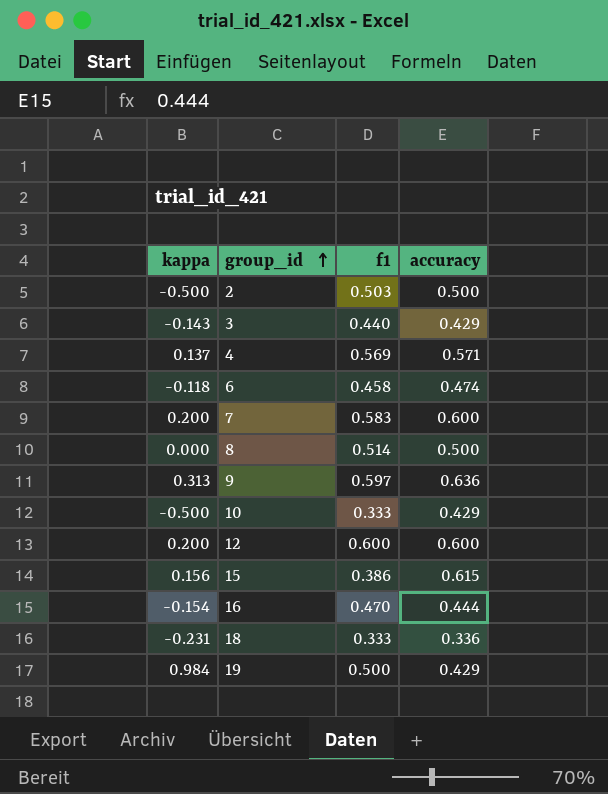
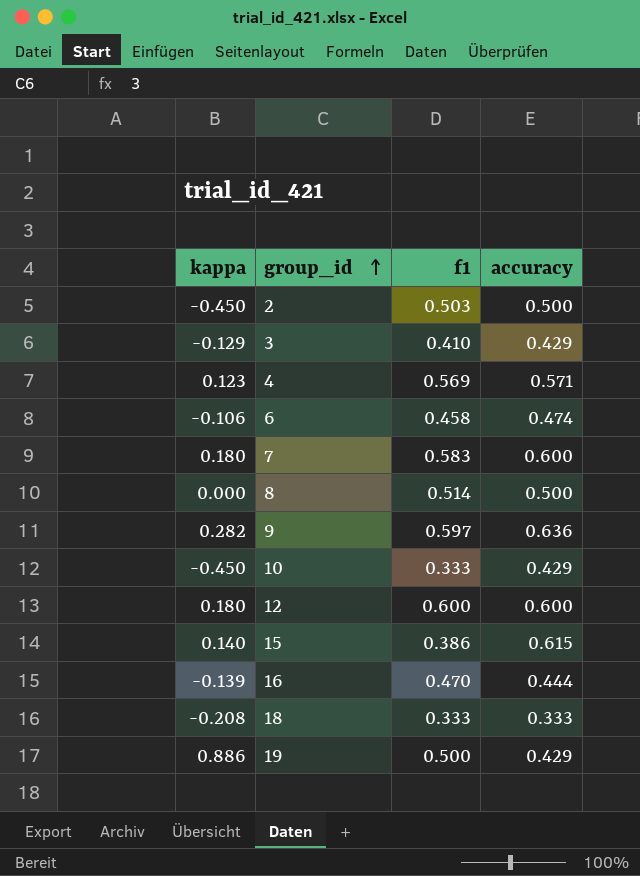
2 | kappa: -0.500 -> -0.450
3 | kappa: -0.143 -> -0.129
3 | f1: 0.440 -> 0.410
4 | kappa: 0.137 -> 0.123
6 | kappa: -0.118 -> -0.106
7 | kappa: 0.200 -> 0.180
9 | kappa: 0.313 -> 0.282
10 | kappa: -0.500 -> -0.450
12 | kappa: 0.200 -> 0.180
15 | kappa: 0.156 -> 0.140
16 | kappa: -0.154 -> -0.139
18 | kappa: -0.231 -> -0.208
18 | accuracy: 0.336 -> 0.333
19 | kappa: 0.984 -> 0.886

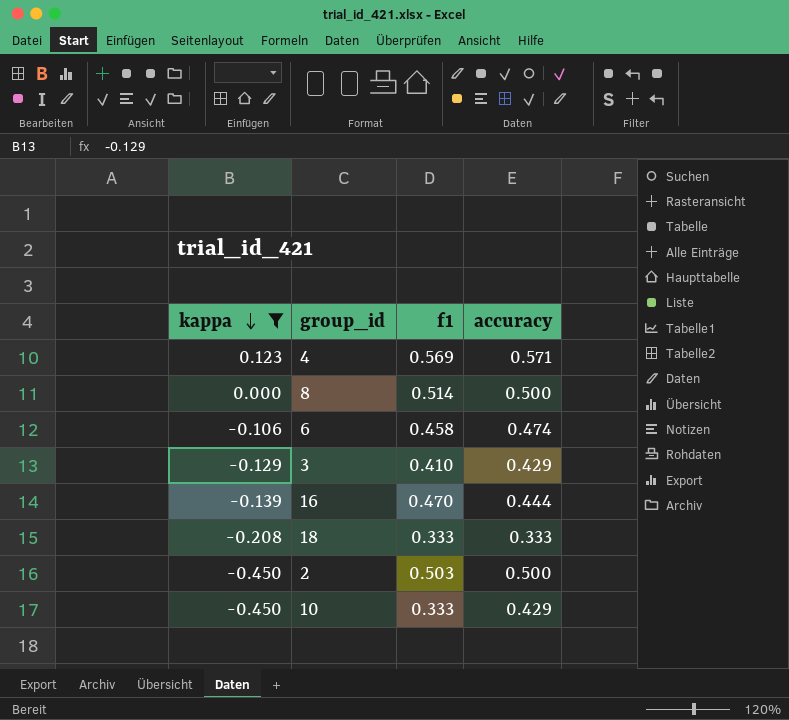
filter: none -> kappa <= 0.123
row order: group_id ascending -> kappa descending

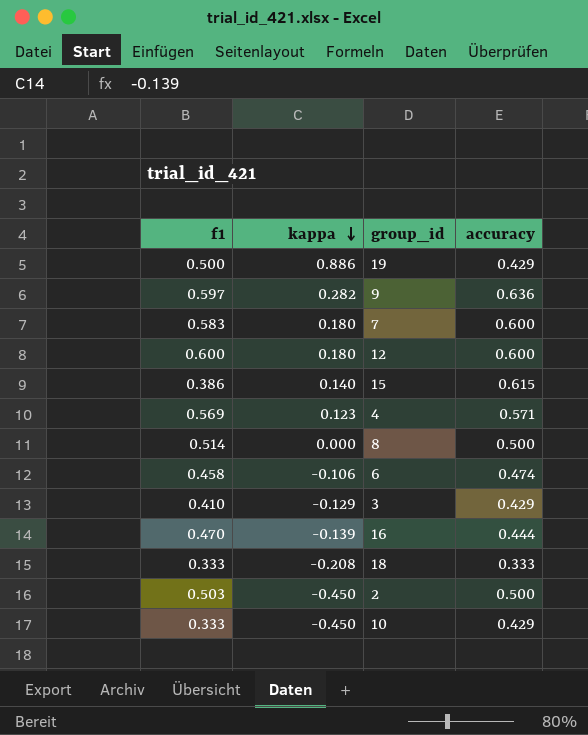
filter: kappa <= 0.123 -> none
column f1 | position: 3 -> 1

